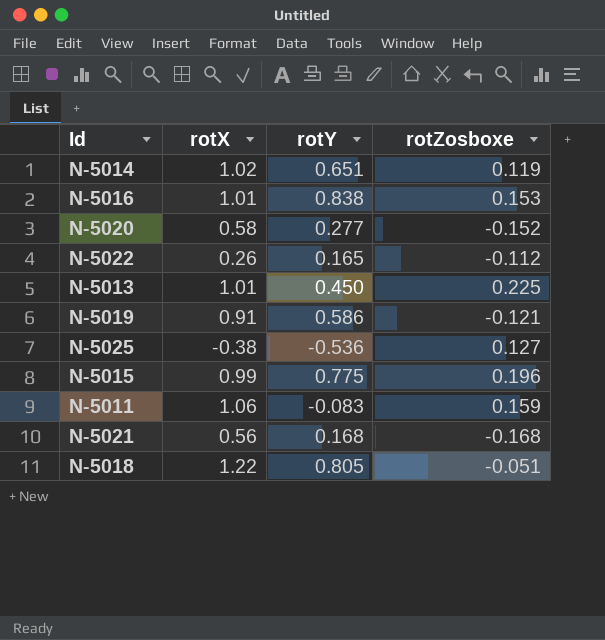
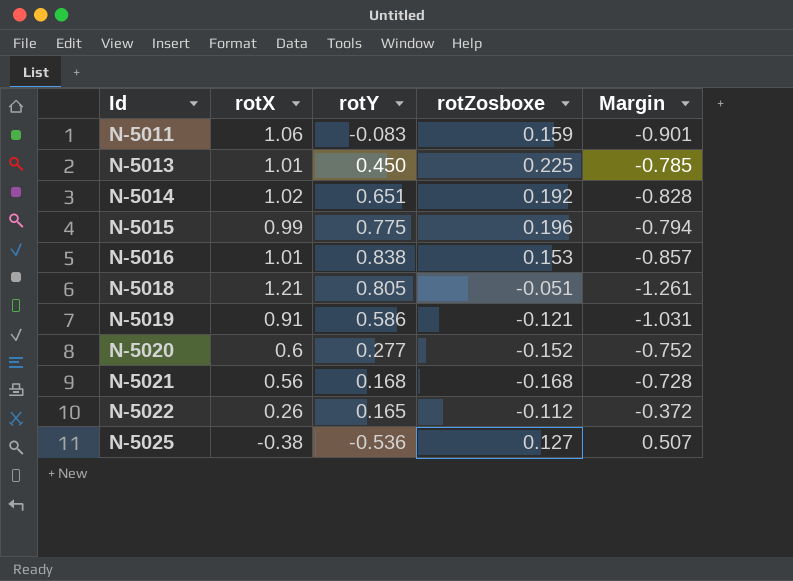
row order: none -> Id ascending
column Margin | formula: none -> [rotZosboxe] - [rotX]
N-5014 | rotZosboxe: 0.119 -> 0.192
N-5018 | rotX: 1.22 -> 1.21
N-5020 | rotX: 0.58 -> 0.6

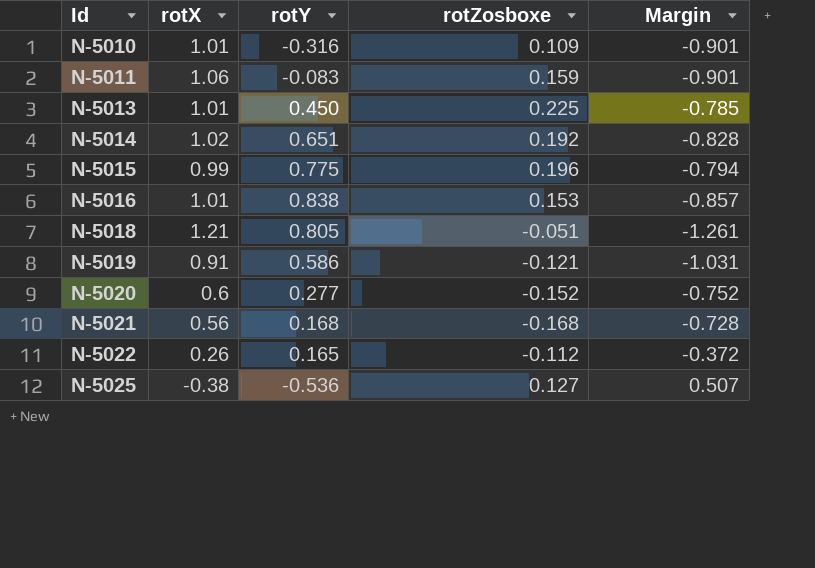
row N-5010: none -> 1.01 | -0.316 | 0.109 | -0.901

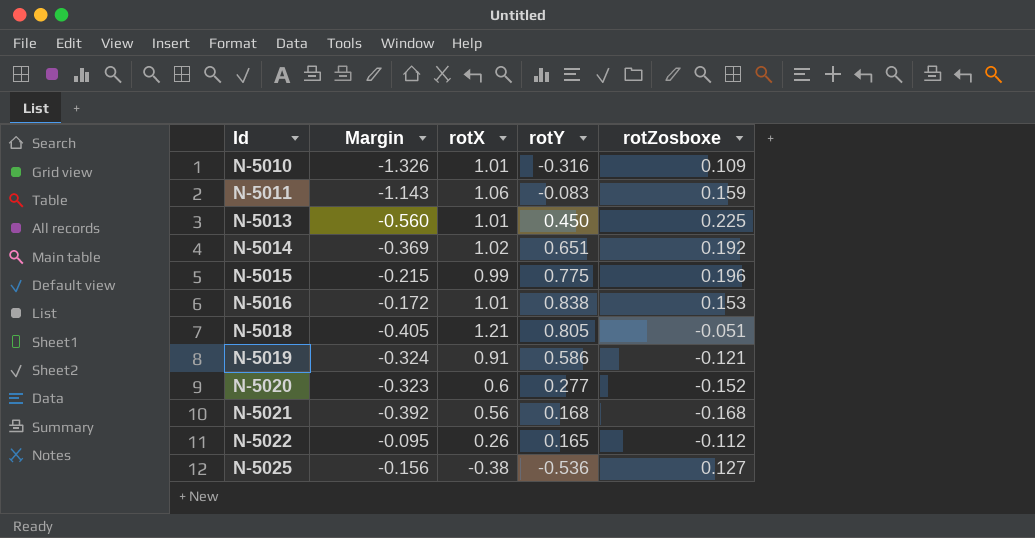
column Margin | formula: [rotZosboxe] - [rotX] -> [rotY] - [rotX]
column Margin | position: 5 -> 2

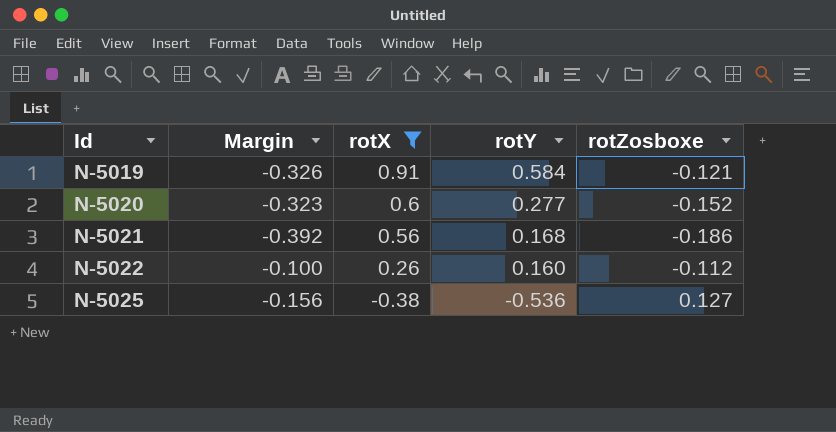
filter: none -> rotX <= 0.91
N-5019 | Margin: -0.324 -> -0.326
N-5019 | rotY: 0.586 -> 0.584
N-5021 | rotZosboxe: -0.168 -> -0.186
N-5022 | Margin: -0.095 -> -0.100
N-5022 | rotY: 0.165 -> 0.160

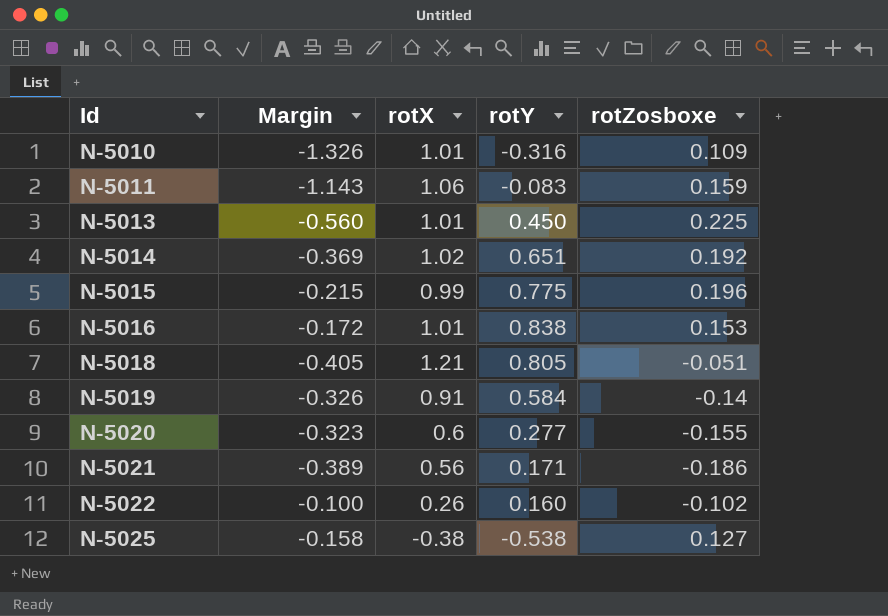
filter: rotX <= 0.91 -> none
N-5019 | rotZosboxe: -0.121 -> -0.14
N-5020 | rotZosboxe: -0.152 -> -0.155
N-5021 | Margin: -0.392 -> -0.389
N-5021 | rotY: 0.168 -> 0.171
N-5022 | rotZosboxe: -0.112 -> -0.102
N-5025 | Margin: -0.156 -> -0.158
N-5025 | rotY: -0.536 -> -0.538

